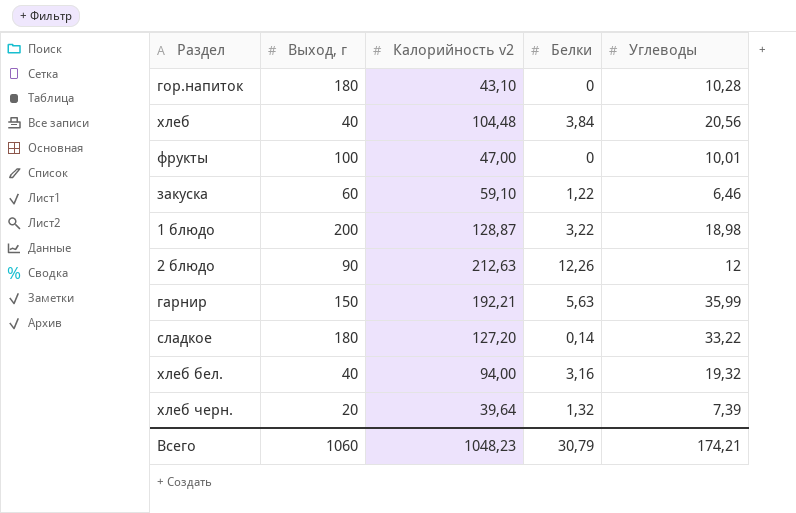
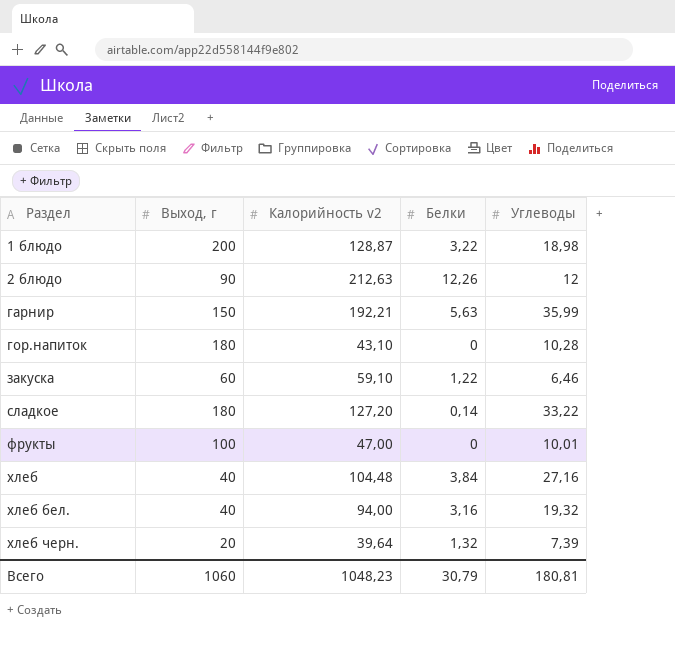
row order: none -> Раздел ascending
хлеб | Углеводы: 20,56 -> 27,16
Всего | Углеводы: 174,21 -> 180,81

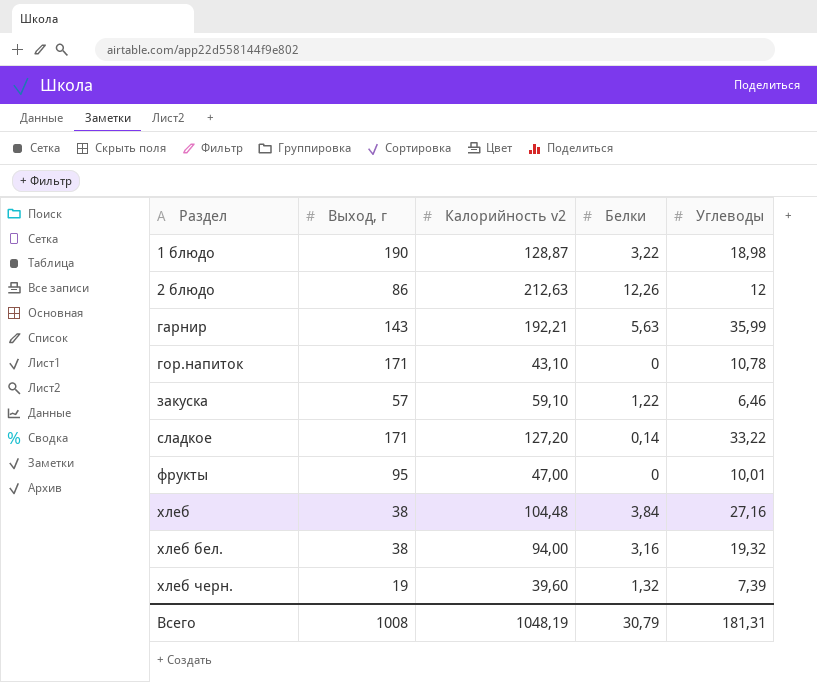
1 блюдо | Выход, г: 200 -> 190
2 блюдо | Выход, г: 90 -> 86
гарнир | Выход, г: 150 -> 143
гор.напиток | Выход, г: 180 -> 171
гор.напиток | Углеводы: 10,28 -> 10,78
закуска | Выход, г: 60 -> 57
сладкое | Выход, г: 180 -> 171
фрукты | Выход, г: 100 -> 95
хлеб | Выход, г: 40 -> 38
хлеб бел. | Выход, г: 40 -> 38
хлеб черн. | Выход, г: 20 -> 19
хлеб черн. | Калорийность v2: 39,64 -> 39,60
Всего | Выход, г: 1060 -> 1008
Всего | Калорийность v2: 1048,23 -> 1048,19
Всего | Углеводы: 180,81 -> 181,31

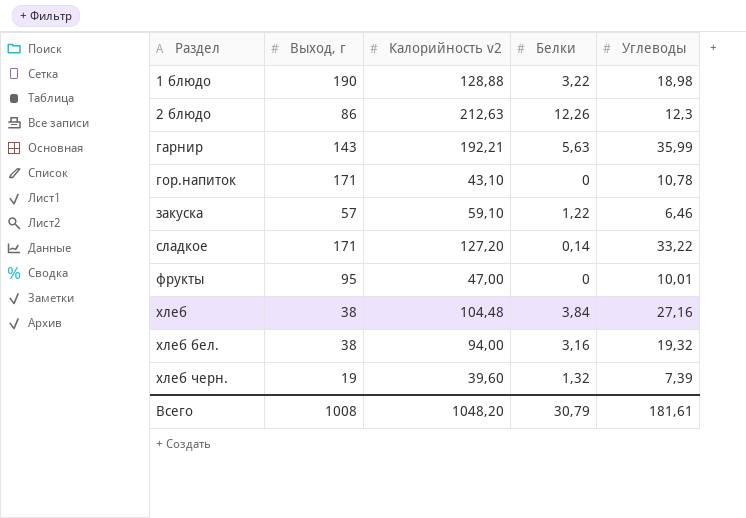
1 блюдо | Калорийность v2: 128,87 -> 128,88
2 блюдо | Углеводы: 12 -> 12,3
Всего | Калорийность v2: 1048,19 -> 1048,20
Всего | Углеводы: 181,31 -> 181,61

